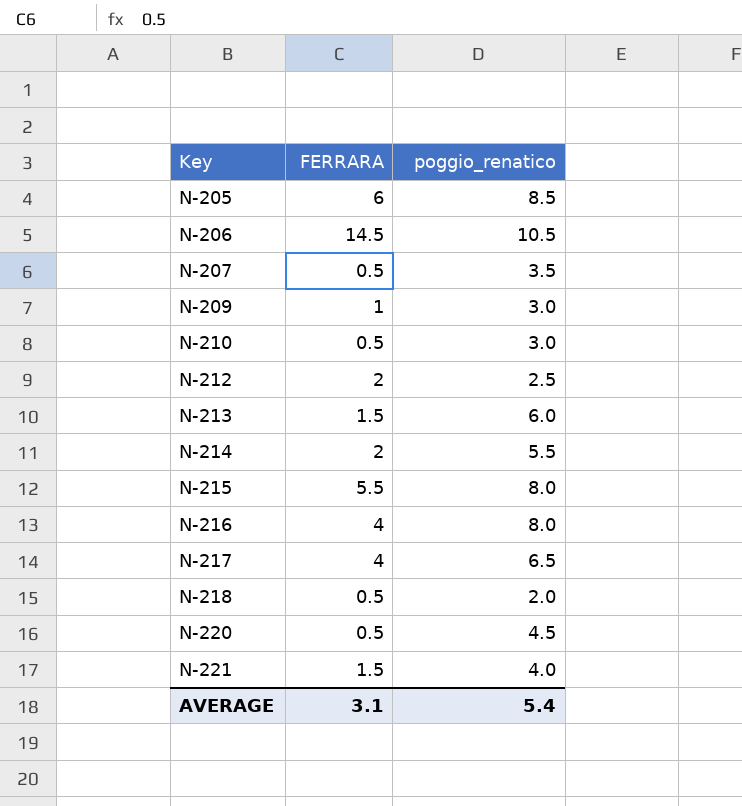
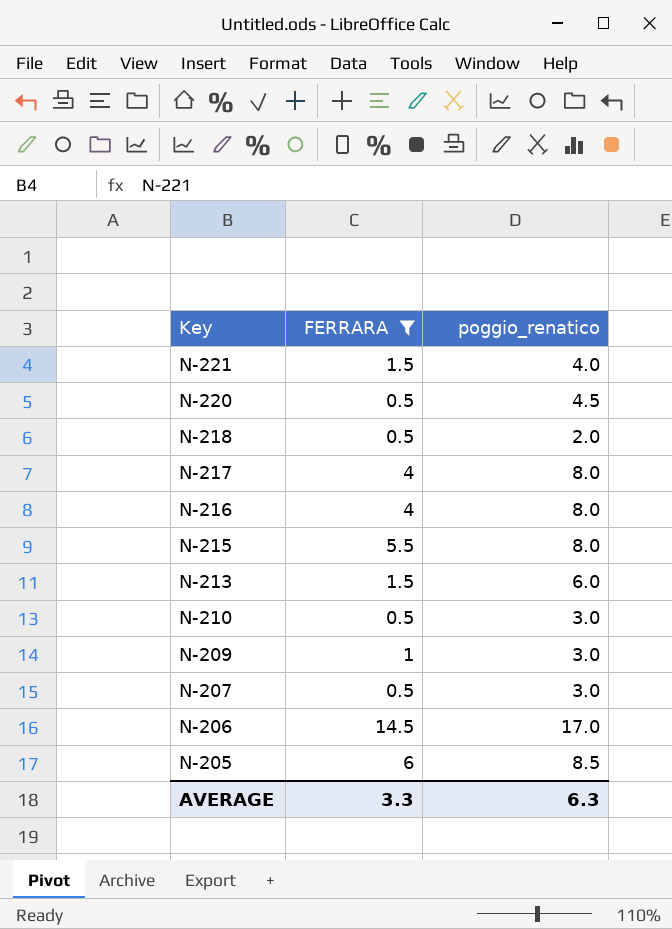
filter: none -> FERRARA != 2
row order: Key ascending -> Key descending
N-217 | poggio_renatico: 6.5 -> 8.0
N-207 | poggio_renatico: 3.5 -> 3.0
N-206 | poggio_renatico: 10.5 -> 17.0
AVERAGE | FERRARA: 3.1 -> 3.3
AVERAGE | poggio_renatico: 5.4 -> 6.3

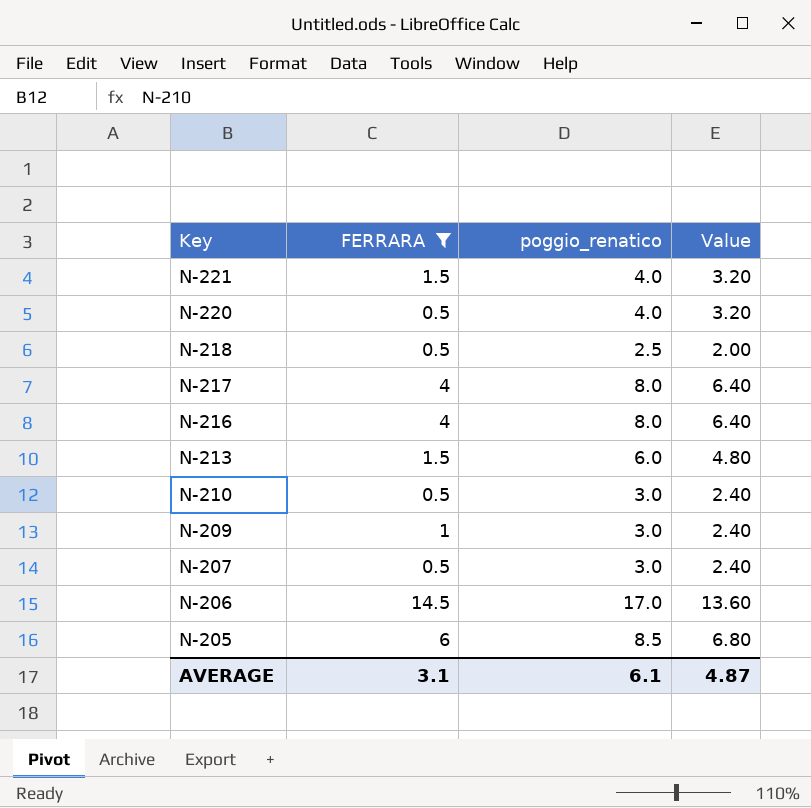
column Value | formula: none -> [poggio_renatico] * 0.8
row N-215: 5.5 | 8.0 -> none
N-220 | poggio_renatico: 4.5 -> 4.0
N-218 | poggio_renatico: 2.0 -> 2.5
AVERAGE | FERRARA: 3.3 -> 3.1
AVERAGE | poggio_renatico: 6.3 -> 6.1

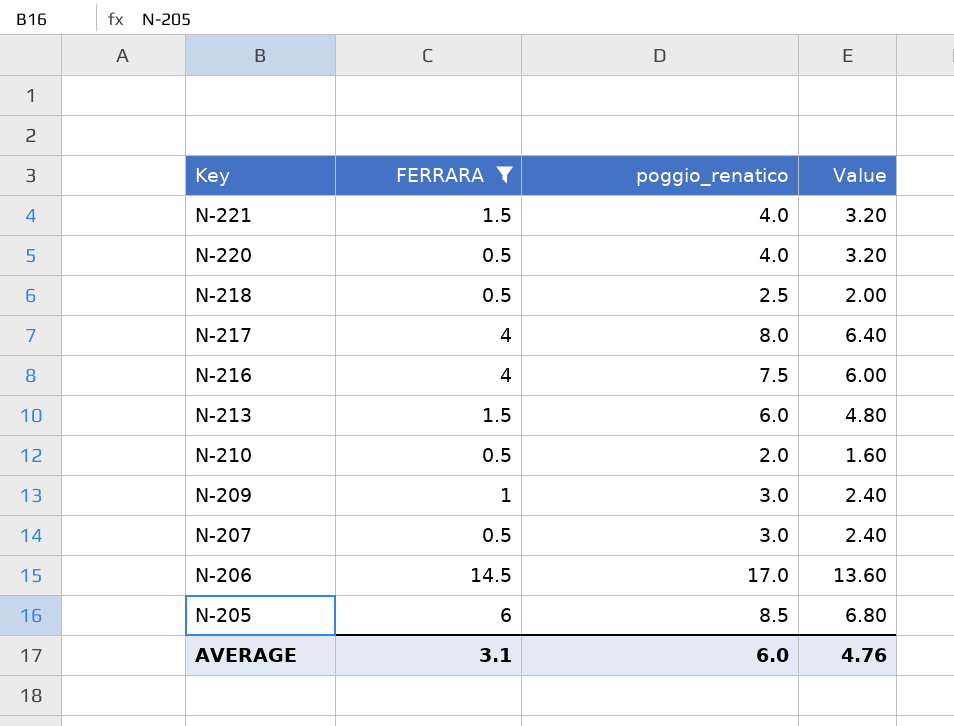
N-216 | poggio_renatico: 8.0 -> 7.5
N-216 | Value: 6.40 -> 6.00
N-210 | poggio_renatico: 3.0 -> 2.0
N-210 | Value: 2.40 -> 1.60
AVERAGE | poggio_renatico: 6.1 -> 6.0
AVERAGE | Value: 4.87 -> 4.76

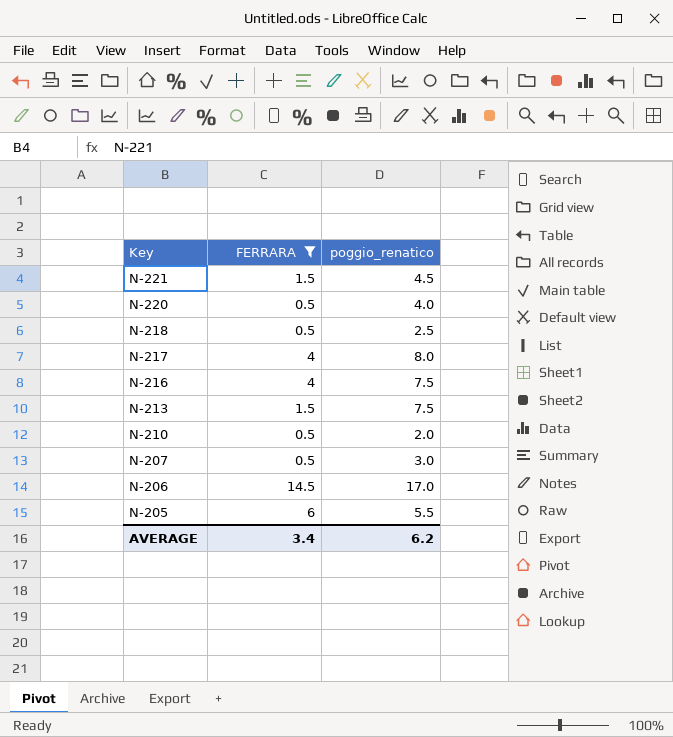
column Value | formula: [poggio_renatico] * 0.8 -> none
row N-209: 1 | 3.0 | 2.40 -> none
N-221 | poggio_renatico: 4.0 -> 4.5
N-213 | poggio_renatico: 6.0 -> 7.5
N-205 | poggio_renatico: 8.5 -> 5.5
AVERAGE | FERRARA: 3.1 -> 3.4
AVERAGE | poggio_renatico: 6.0 -> 6.2

